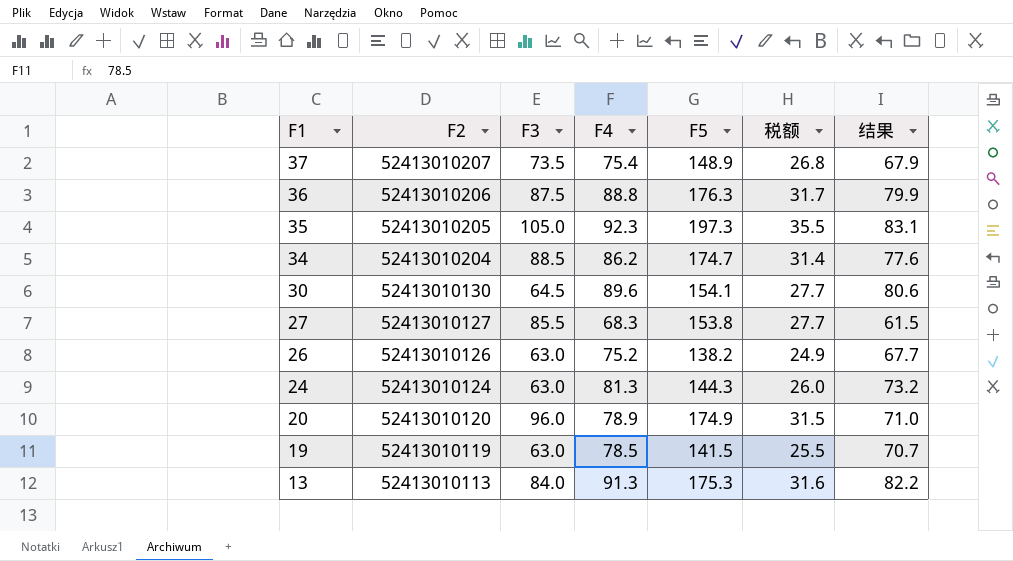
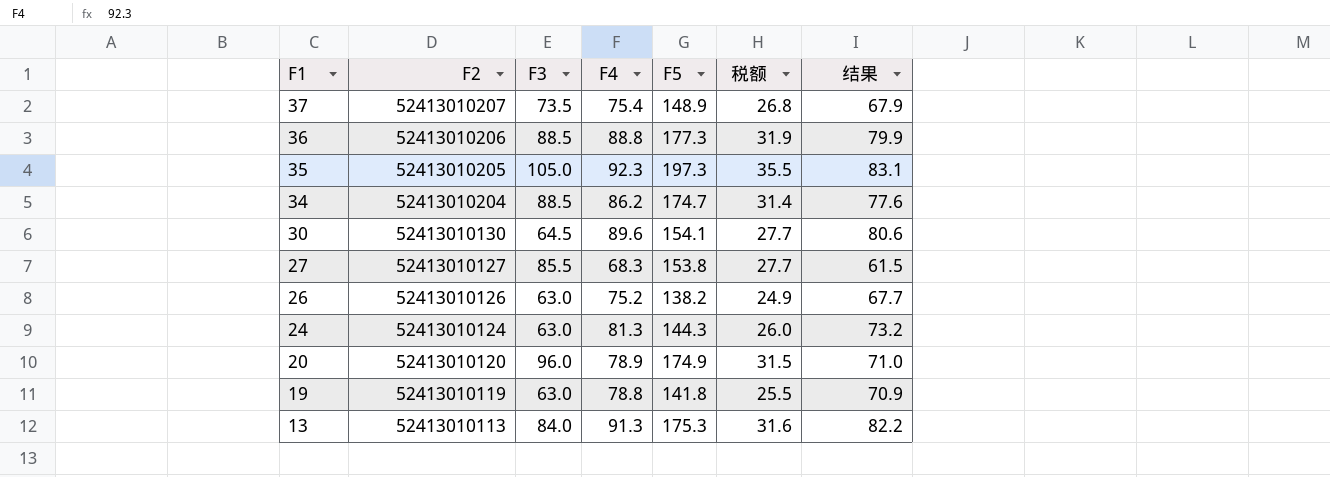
36 | F3: 87.5 -> 88.5
36 | F5: 176.3 -> 177.3
36 | 税额: 31.7 -> 31.9
19 | F4: 78.5 -> 78.8
19 | F5: 141.5 -> 141.8
19 | 结果: 70.7 -> 70.9

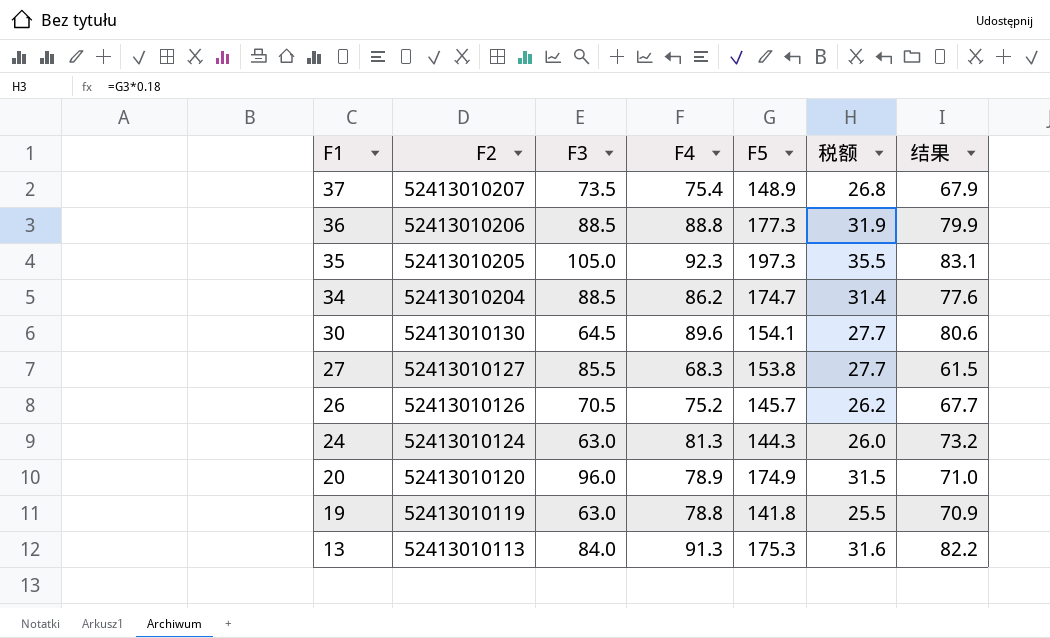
26 | F3: 63.0 -> 70.5
26 | F5: 138.2 -> 145.7
26 | 税额: 24.9 -> 26.2

